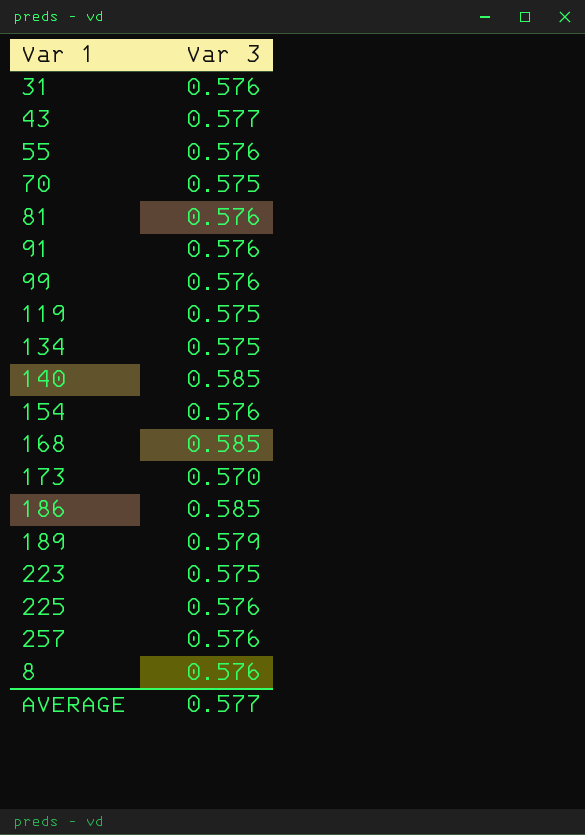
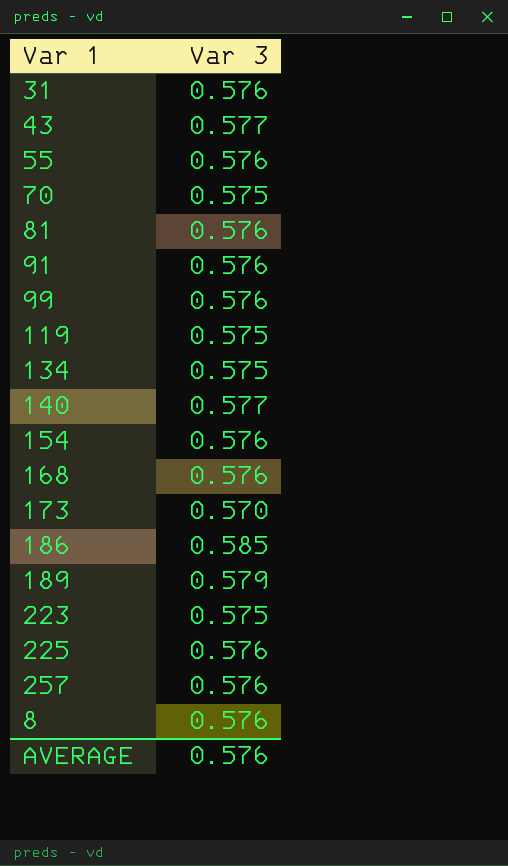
140 | Var 3: 0.585 -> 0.577
168 | Var 3: 0.585 -> 0.576
AVERAGE | Var 3: 0.577 -> 0.576

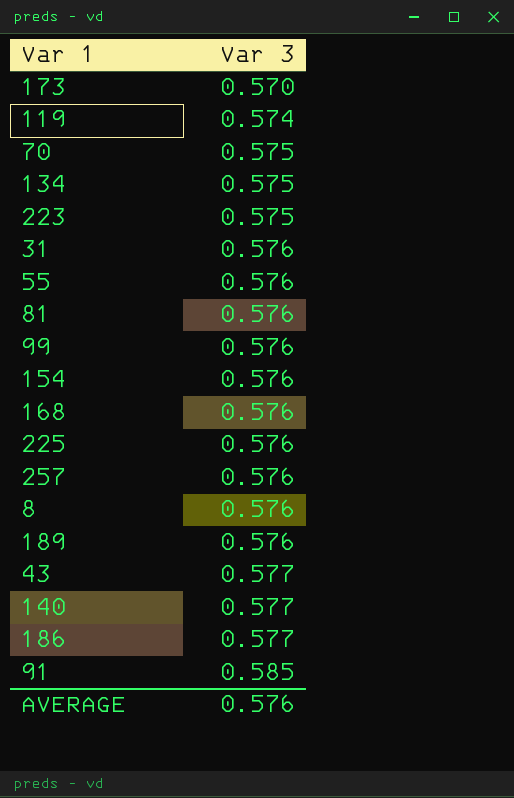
row order: none -> Var 3 ascending
119 | Var 3: 0.575 -> 0.574
189 | Var 3: 0.579 -> 0.576
186 | Var 3: 0.585 -> 0.577
91 | Var 3: 0.576 -> 0.585

